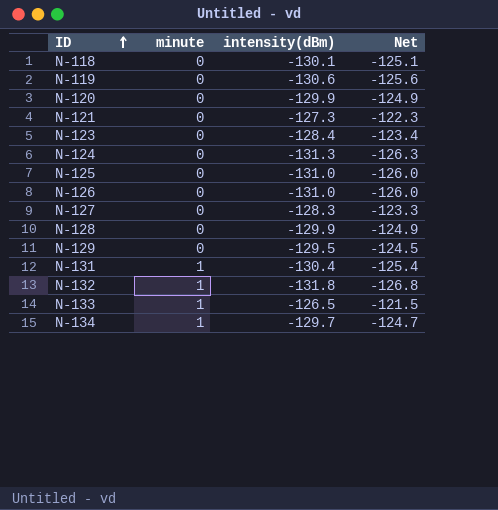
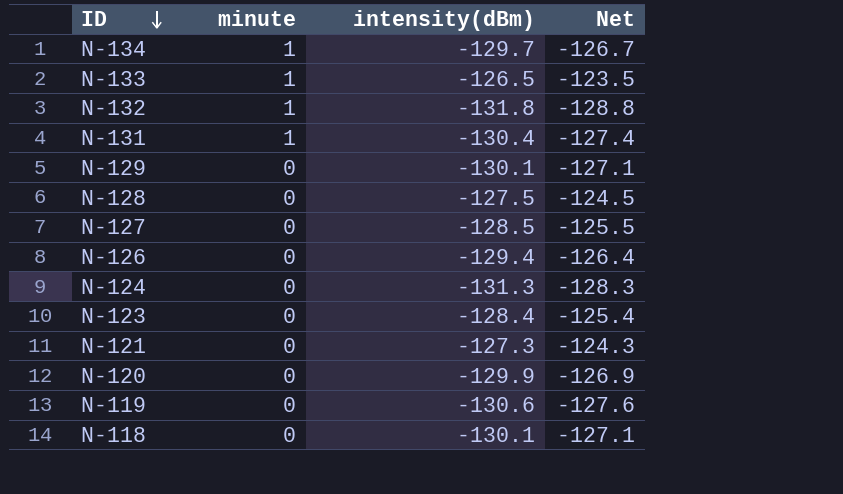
row order: ID ascending -> ID descending
column Net | formula: [intensity(dBm)] + 5 -> [intensity(dBm)] + 3
row N-125: 0 | -131.0 | -126.0 -> none
N-129 | intensity(dBm): -129.5 -> -130.1
N-128 | intensity(dBm): -129.9 -> -127.5
N-127 | intensity(dBm): -128.3 -> -128.5
N-126 | intensity(dBm): -131.0 -> -129.4

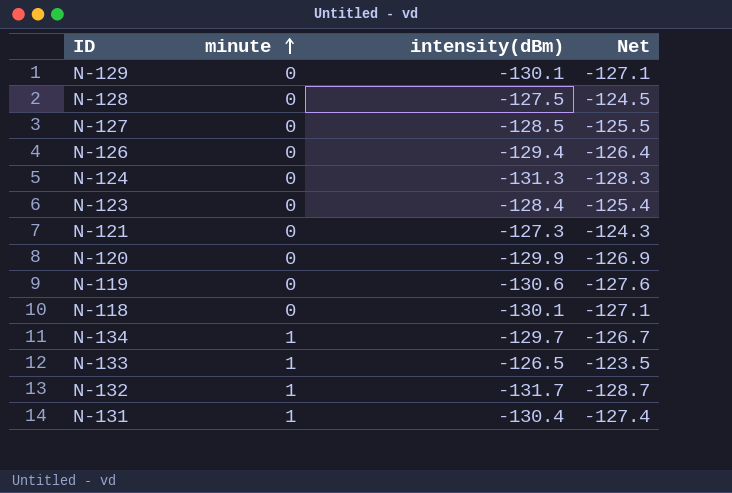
row order: ID descending -> minute ascending
N-132 | intensity(dBm): -131.8 -> -131.7
N-132 | Net: -128.8 -> -128.7

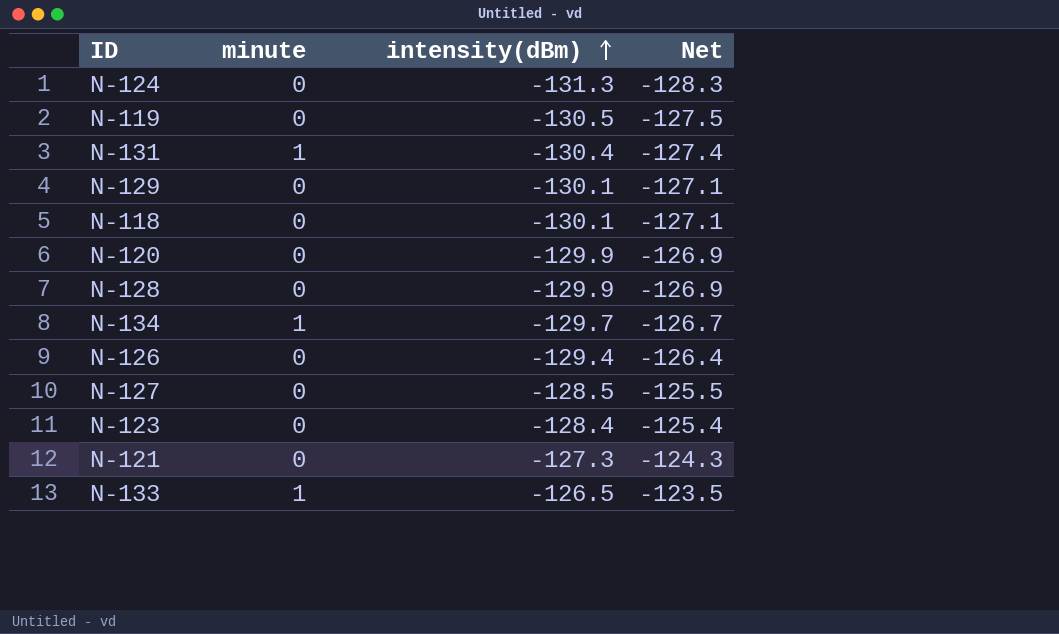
row order: minute ascending -> intensity(dBm) ascending
row N-132: 1 | -131.7 | -128.7 -> none
N-119 | intensity(dBm): -130.6 -> -130.5
N-119 | Net: -127.6 -> -127.5
N-128 | intensity(dBm): -127.5 -> -129.9
N-128 | Net: -124.5 -> -126.9

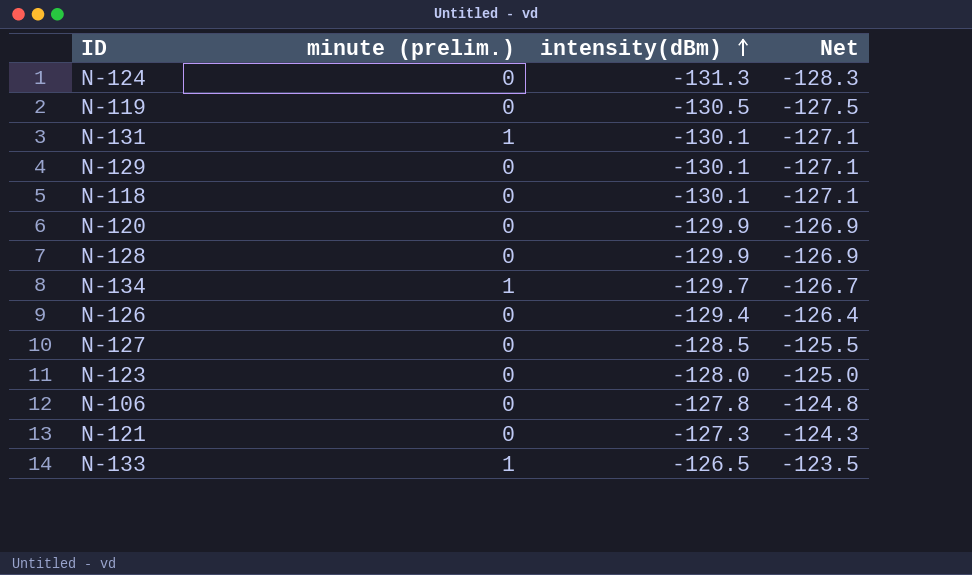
column name: minute -> minute (prelim.)
N-131 | intensity(dBm): -130.4 -> -130.1
N-131 | Net: -127.4 -> -127.1
N-123 | intensity(dBm): -128.4 -> -128.0
N-123 | Net: -125.4 -> -125.0
row N-106: none -> 0 | -127.8 | -124.8

